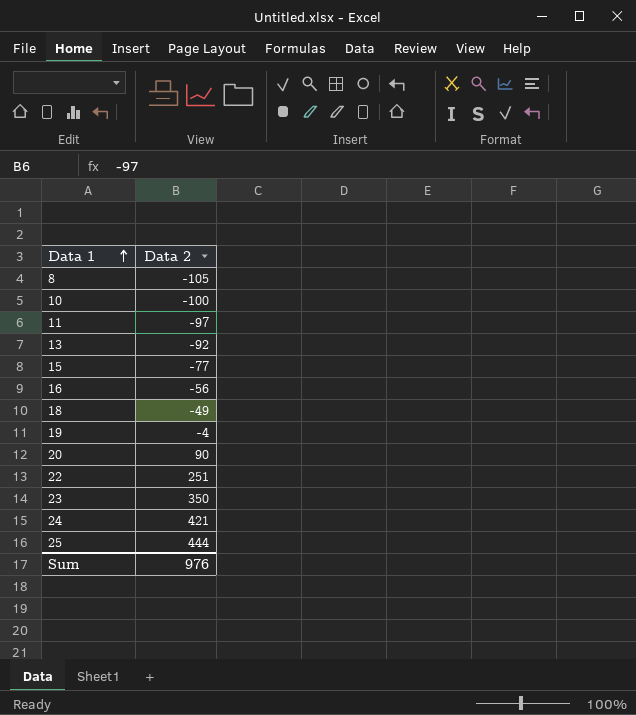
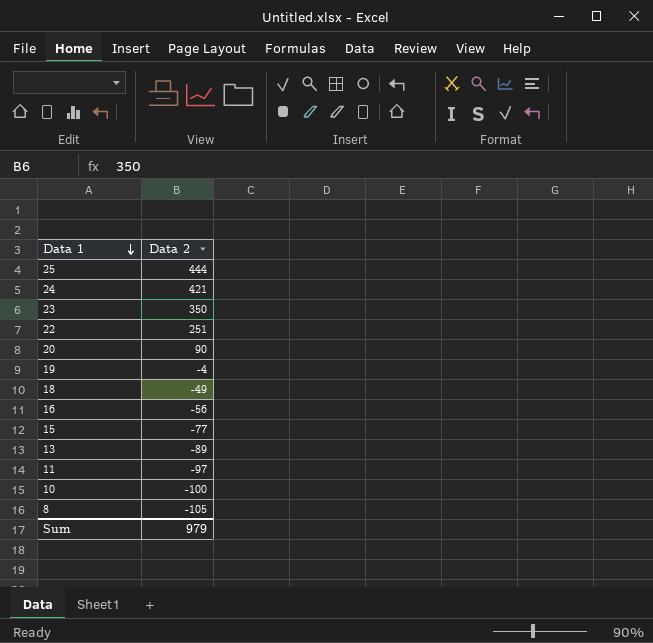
row order: Data 1 ascending -> Data 1 descending
13 | Data 2: -92 -> -89
Sum | Data 2: 976 -> 979

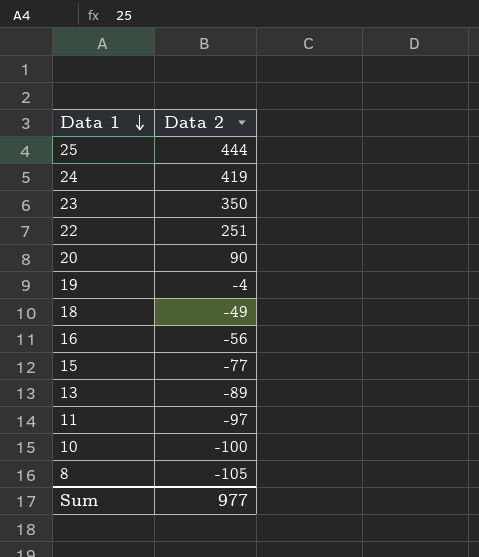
24 | Data 2: 421 -> 419
Sum | Data 2: 979 -> 977

